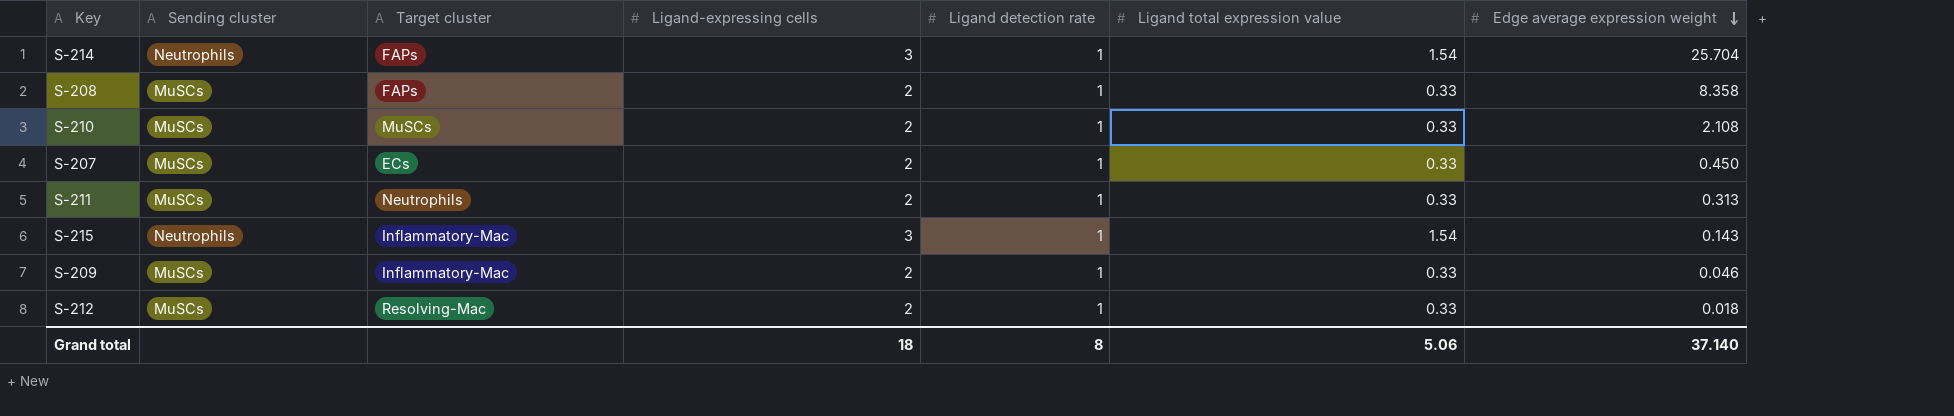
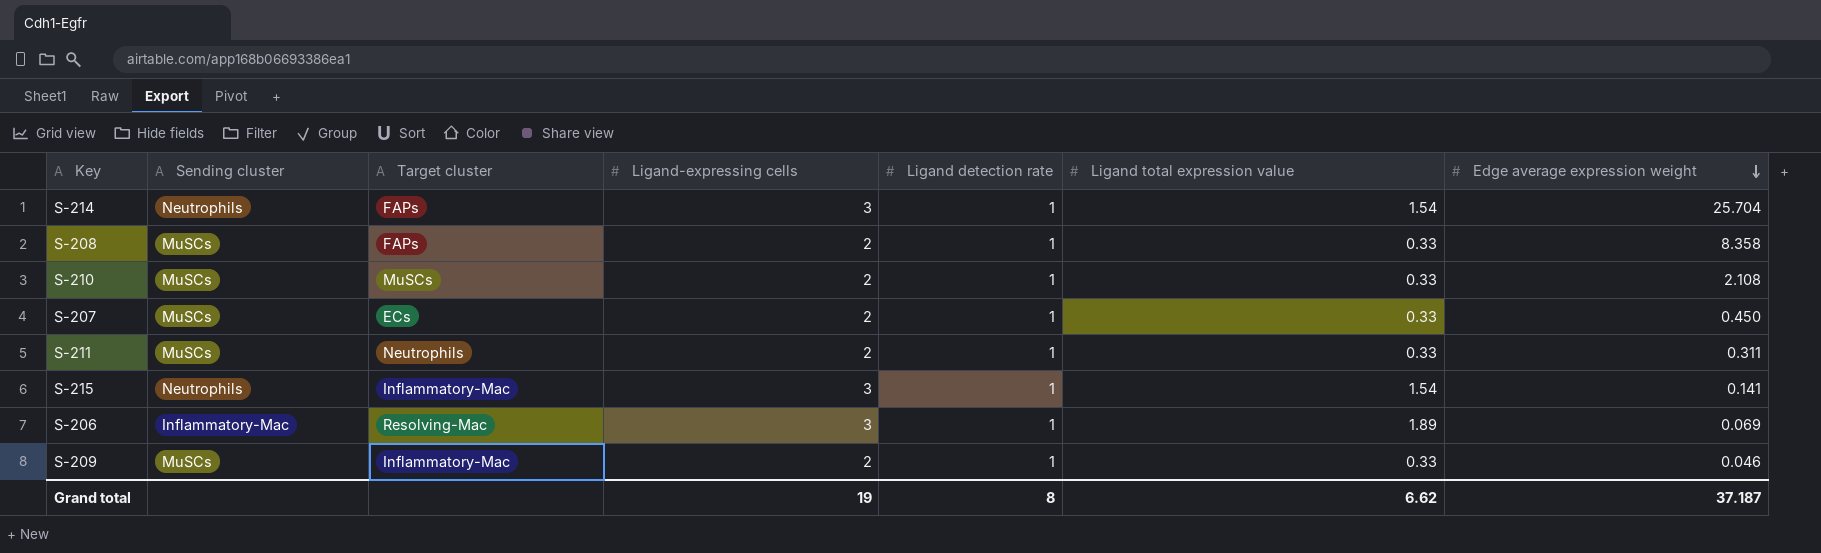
row S-212: MuSCs | Resolving-Mac | 2 | 1 | 0.33 | 0.018 -> none
S-211 | Edge average expression weight: 0.313 -> 0.311
S-215 | Edge average expression weight: 0.143 -> 0.141
row S-206: none -> Inflammatory-Mac | Resolving-Mac | 3 | 1 | 1.89 | 0.069
Grand total | Ligand-expressing cells: 18 -> 19
Grand total | Ligand total expression value: 5.06 -> 6.62
Grand total | Edge average expression weight: 37.140 -> 37.187

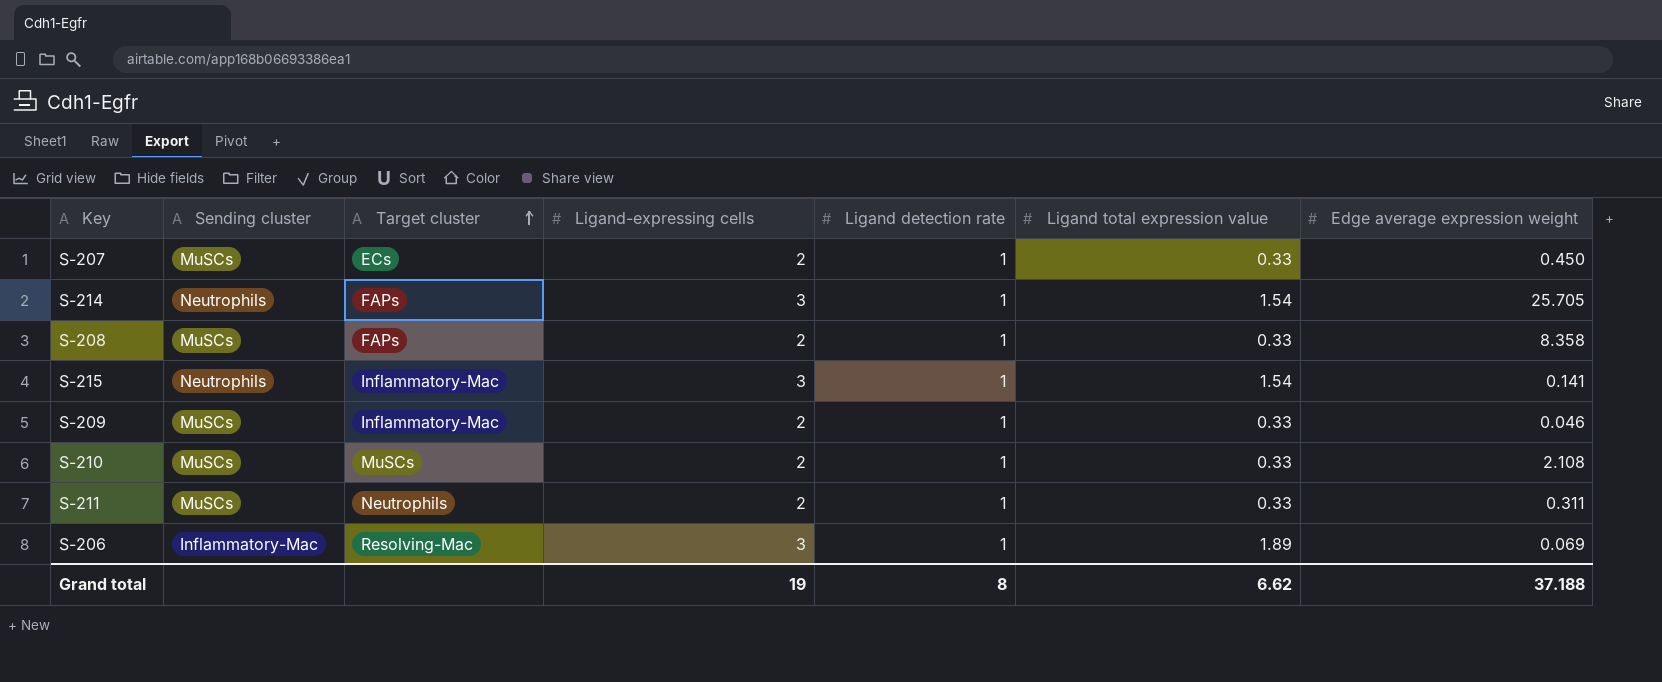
row order: Edge average expression weight descending -> Target cluster ascending
S-214 | Edge average expression weight: 25.704 -> 25.705
Grand total | Edge average expression weight: 37.187 -> 37.188

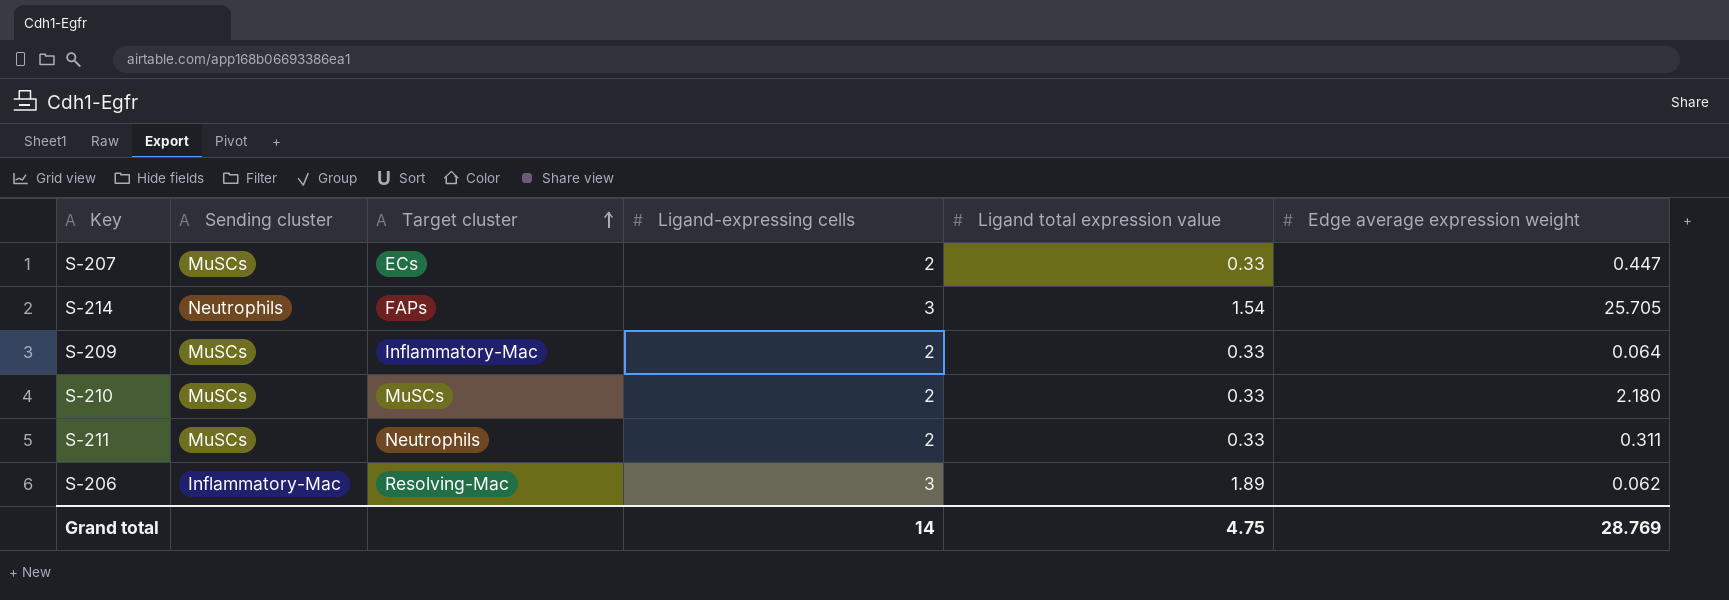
column Ligand detection rate | position: 5 -> none
row S-208: MuSCs | FAPs | 2 | 1 | 0.33 | 8.358 -> none
row S-215: Neutrophils | Inflammatory-Mac | 3 | 1 | 1.54 | 0.141 -> none
S-207 | Edge average expression weight: 0.450 -> 0.447
S-209 | Edge average expression weight: 0.046 -> 0.064
S-210 | Edge average expression weight: 2.108 -> 2.180
S-206 | Edge average expression weight: 0.069 -> 0.062
Grand total | Ligand-expressing cells: 19 -> 14
Grand total | Ligand total expression value: 6.62 -> 4.75
Grand total | Edge average expression weight: 37.188 -> 28.769

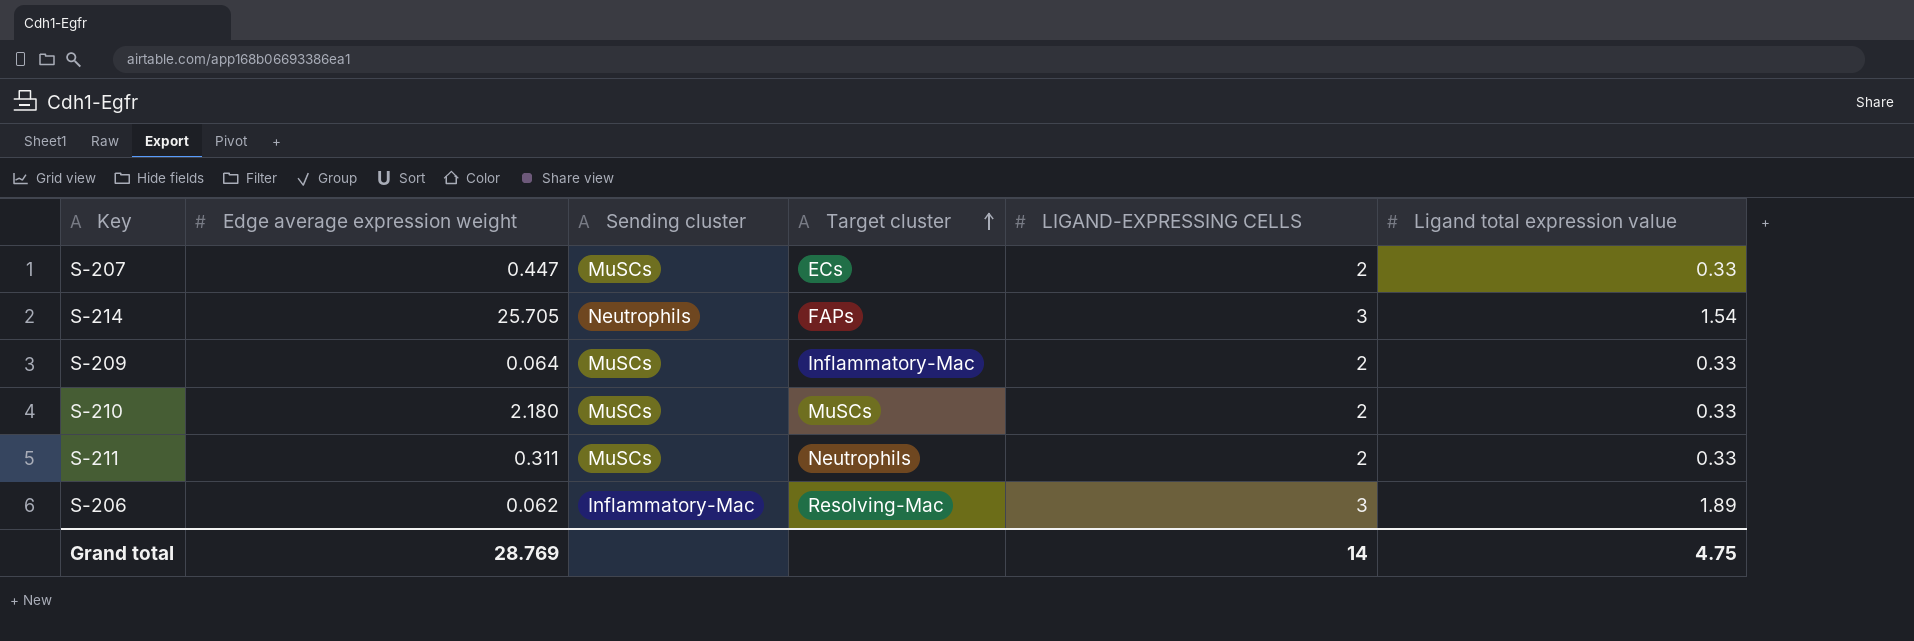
column Edge average expression weight | position: 6 -> 2
column name: Ligand-expressing cells -> LIGAND-EXPRESSING CELLS

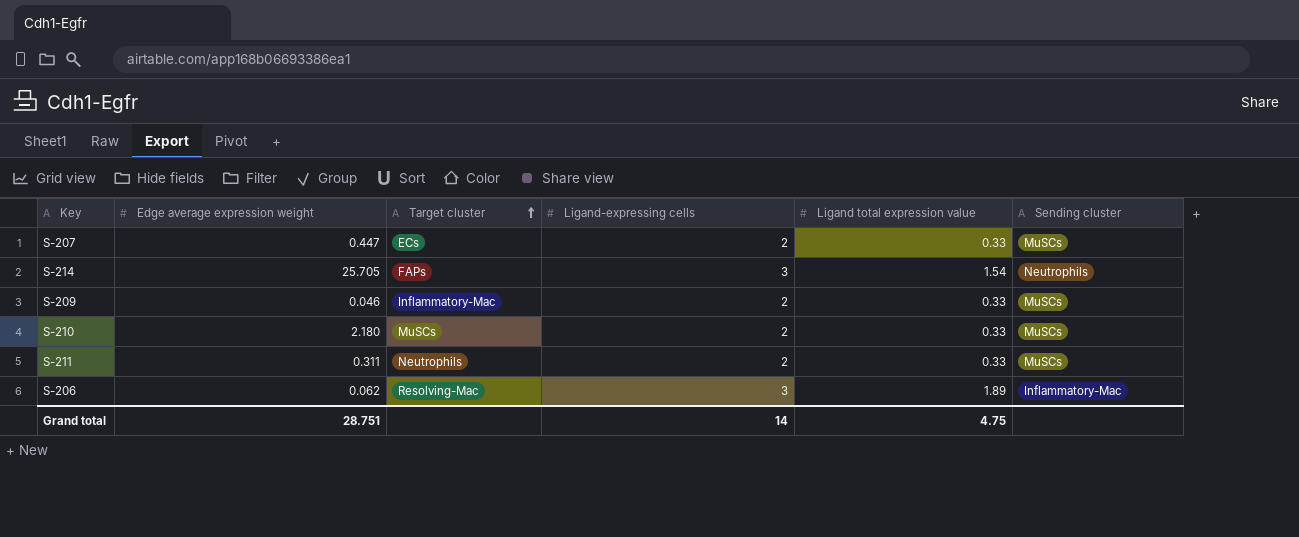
column name: LIGAND-EXPRESSING CELLS -> Ligand-expressing cells
column Sending cluster | position: 3 -> 6
S-209 | Edge average expression weight: 0.064 -> 0.046
Grand total | Edge average expression weight: 28.769 -> 28.751

